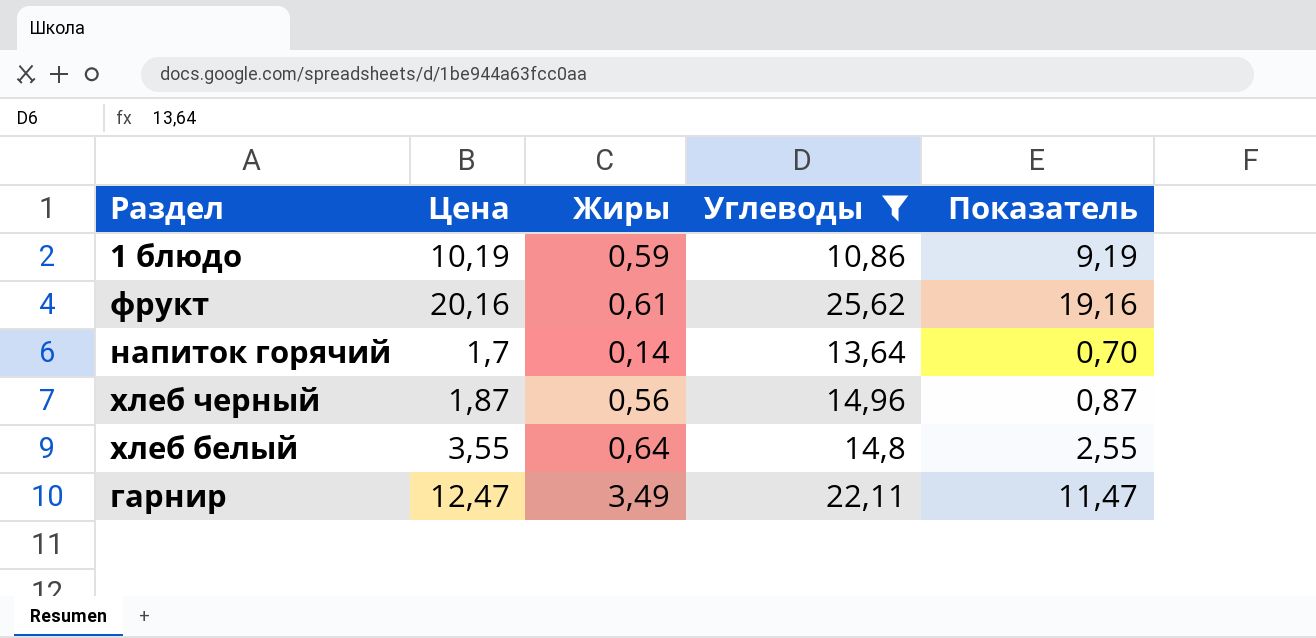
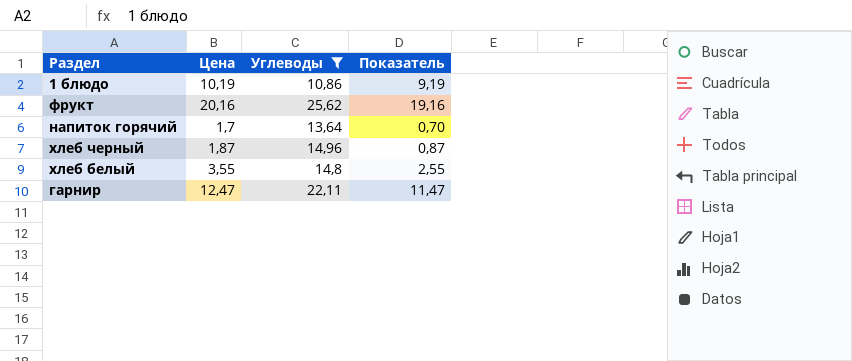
column Жиры | position: 3 -> none

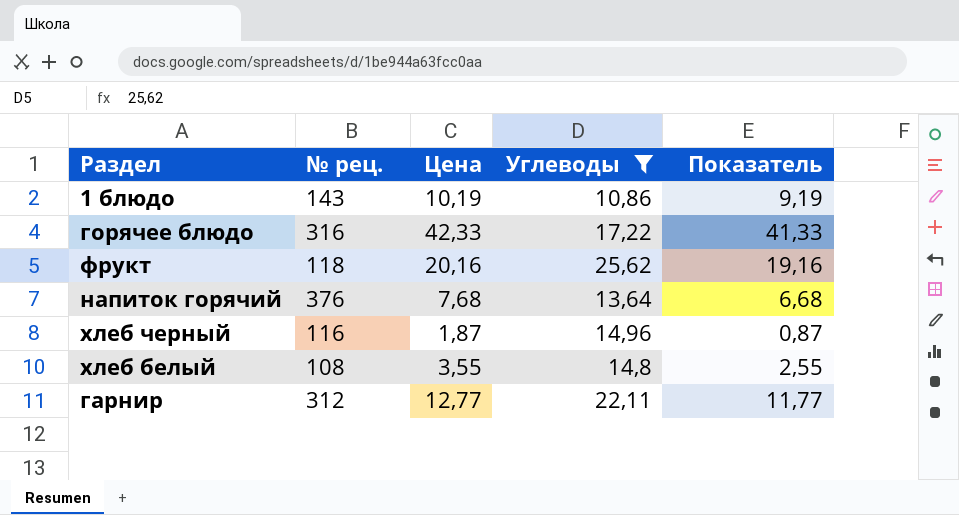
column № рец. | position: none -> 2
row горячее блюдо: none -> 316 | 42,33 | 17,22 | 41,33
напиток горячий | Цена: 1,7 -> 7,68
напиток горячий | Показатель: 0,70 -> 6,68
гарнир | Цена: 12,47 -> 12,77
гарнир | Показатель: 11,47 -> 11,77

